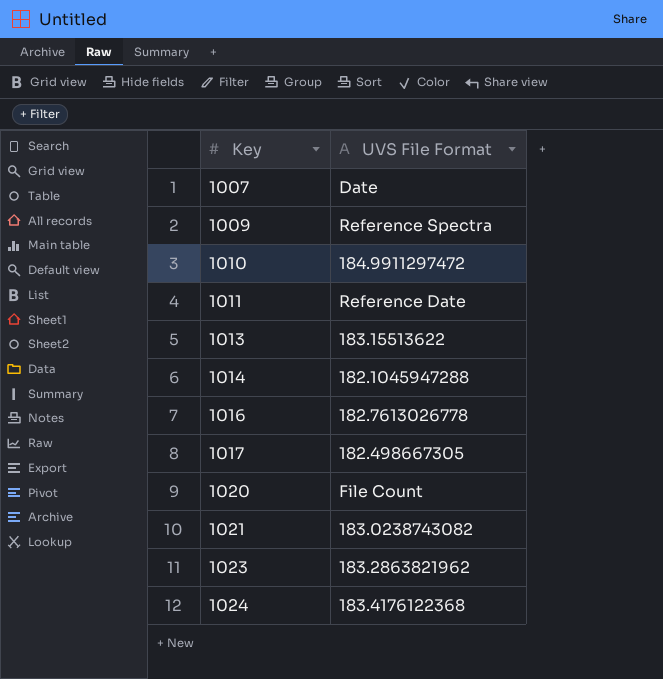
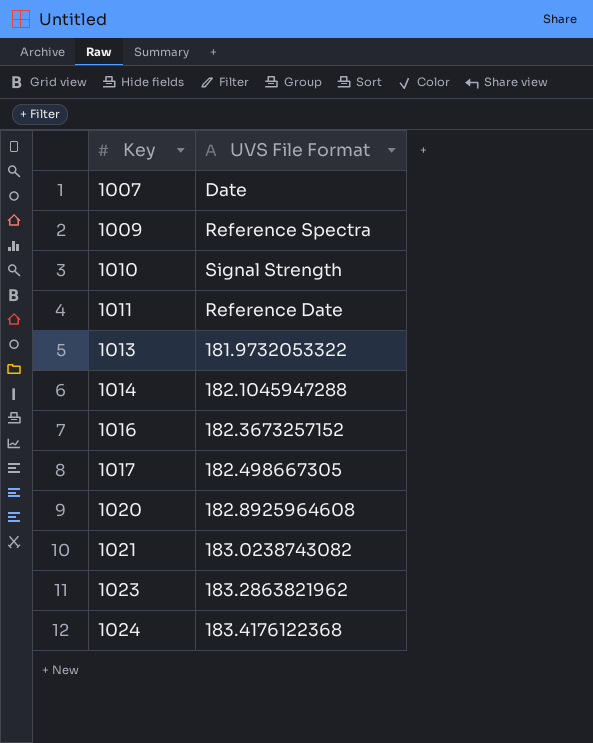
1010 | UVS File Format: 184.9911297472 -> Signal Strength
1013 | UVS File Format: 183.15513622 -> 181.9732053322
1016 | UVS File Format: 182.7613026778 -> 182.3673257152
1020 | UVS File Format: File Count -> 182.8925964608

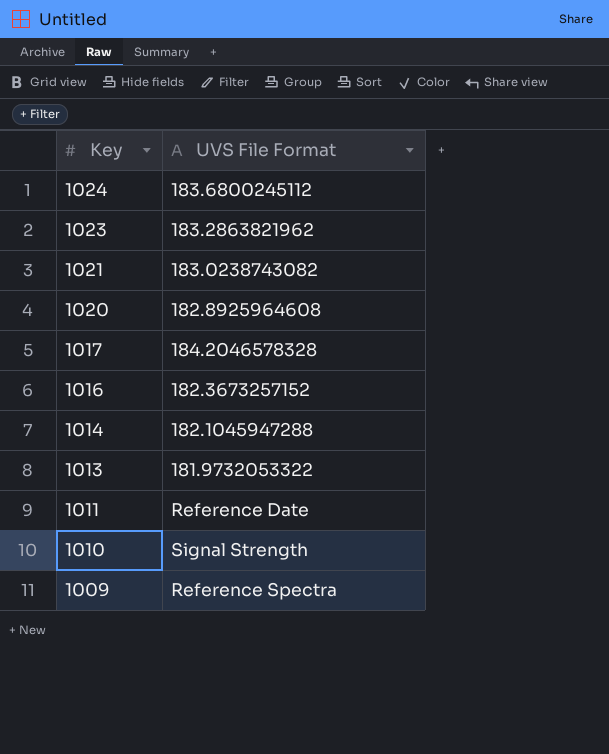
row order: Key ascending -> Key descending
row 1007: Date -> none
1024 | UVS File Format: 183.4176122368 -> 183.6800245112
1017 | UVS File Format: 182.498667305 -> 184.2046578328

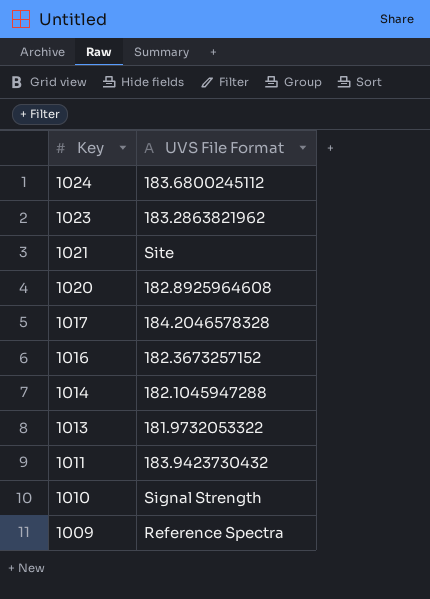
1021 | UVS File Format: 183.0238743082 -> Site
1011 | UVS File Format: Reference Date -> 183.9423730432

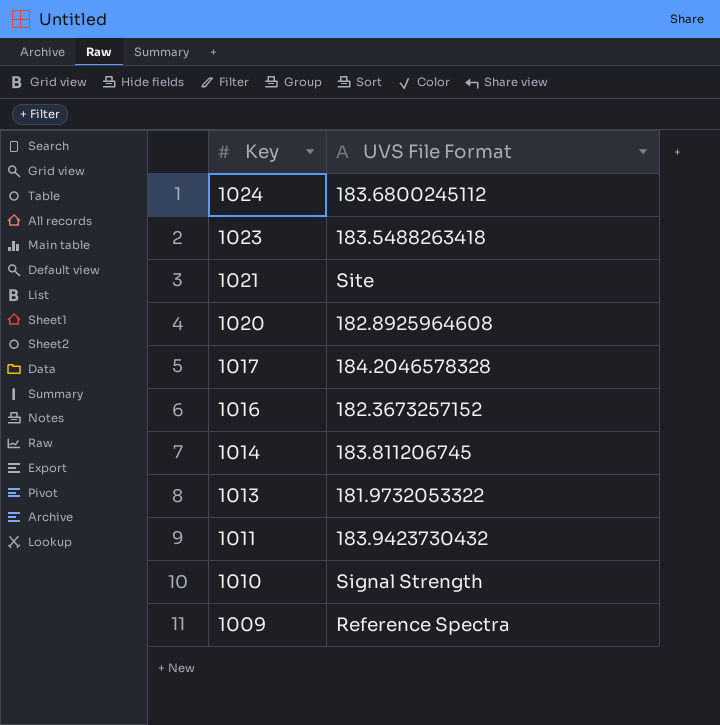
1023 | UVS File Format: 183.2863821962 -> 183.5488263418
1014 | UVS File Format: 182.1045947288 -> 183.811206745

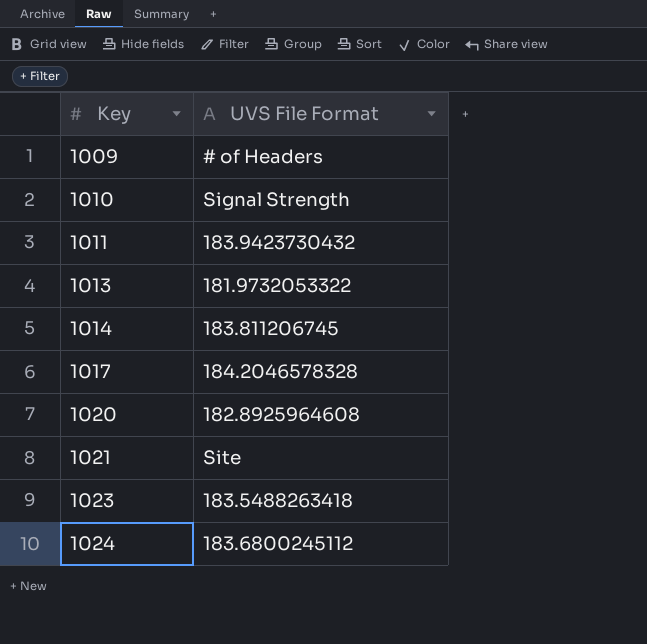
row order: Key descending -> Key ascending
row 1016: 182.3673257152 -> none
1009 | UVS File Format: Reference Spectra -> # of Headers

